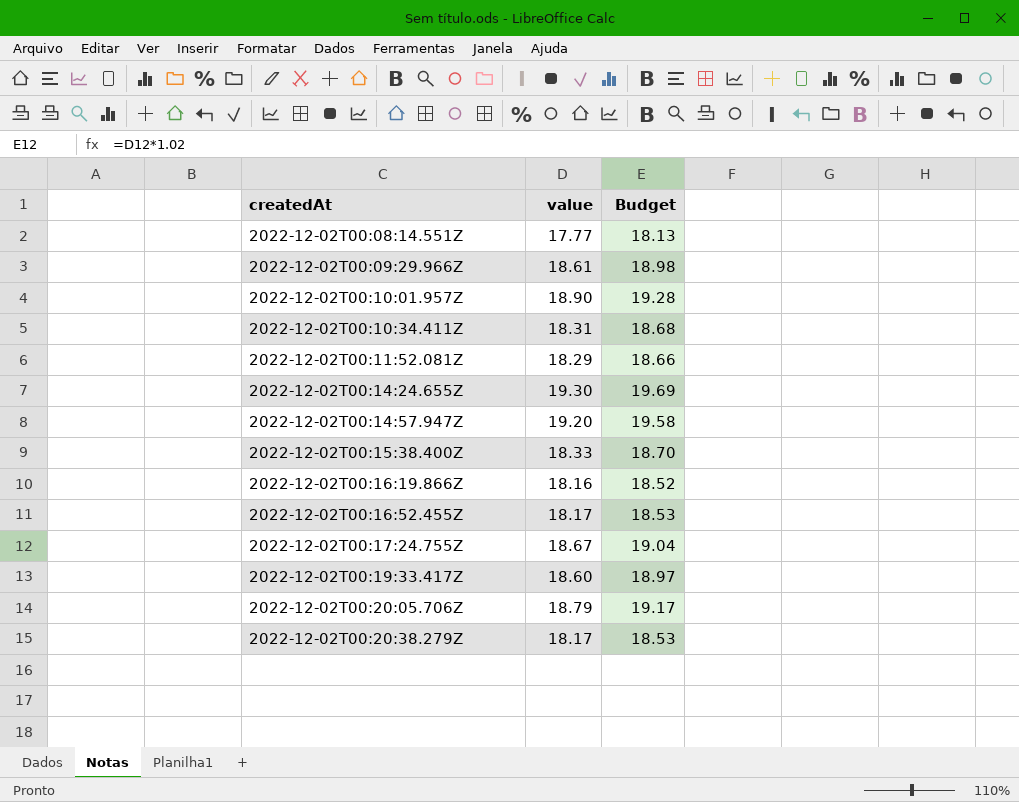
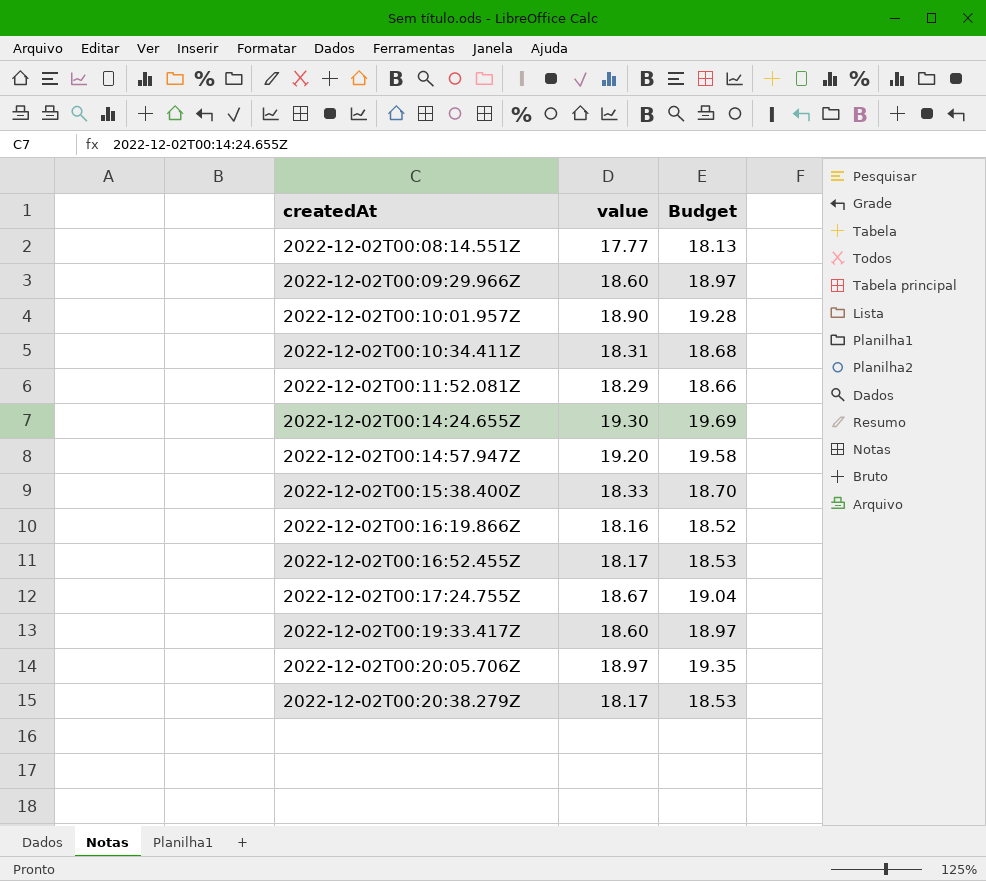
2022-12-02T00:09:29.966Z | value: 18.61 -> 18.60
2022-12-02T00:09:29.966Z | Budget: 18.98 -> 18.97
2022-12-02T00:20:05.706Z | value: 18.79 -> 18.97
2022-12-02T00:20:05.706Z | Budget: 19.17 -> 19.35

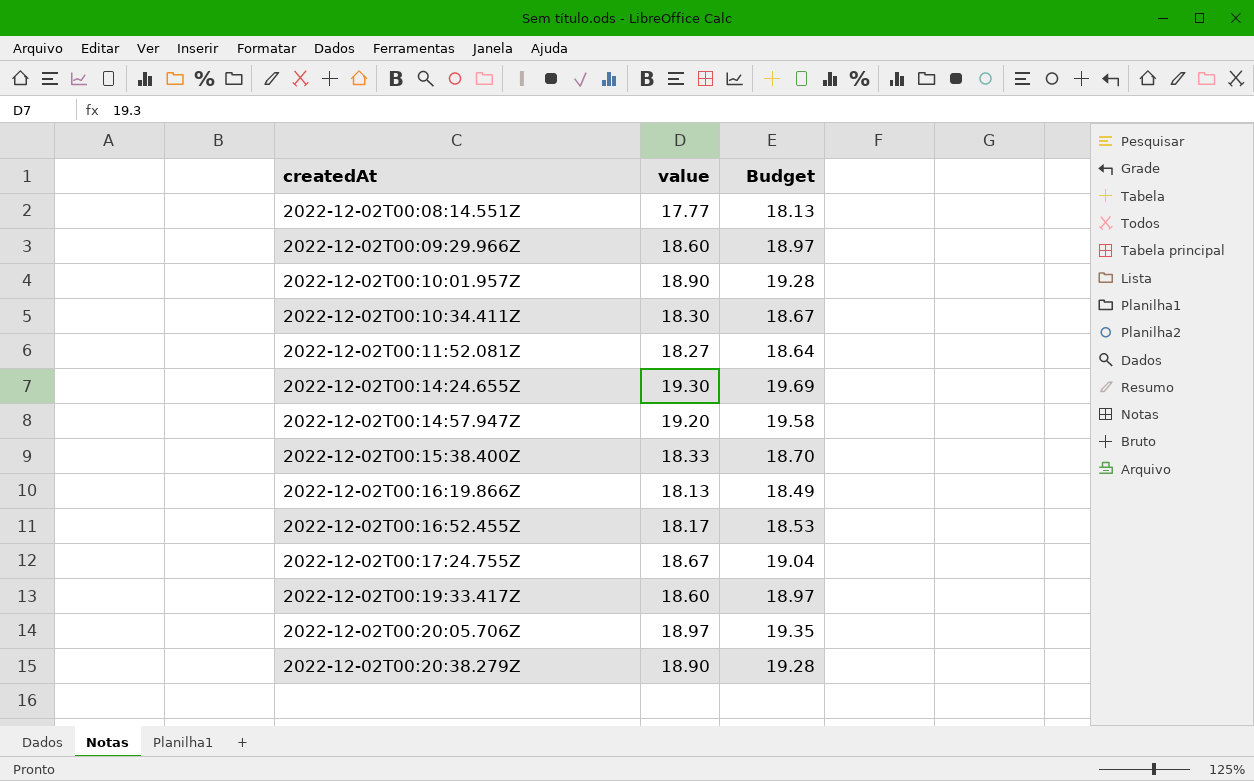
2022-12-02T00:10:34.411Z | value: 18.31 -> 18.30
2022-12-02T00:10:34.411Z | Budget: 18.68 -> 18.67
2022-12-02T00:11:52.081Z | value: 18.29 -> 18.27
2022-12-02T00:11:52.081Z | Budget: 18.66 -> 18.64
2022-12-02T00:16:19.866Z | value: 18.16 -> 18.13
2022-12-02T00:16:19.866Z | Budget: 18.52 -> 18.49
2022-12-02T00:20:38.279Z | value: 18.17 -> 18.90
2022-12-02T00:20:38.279Z | Budget: 18.53 -> 19.28

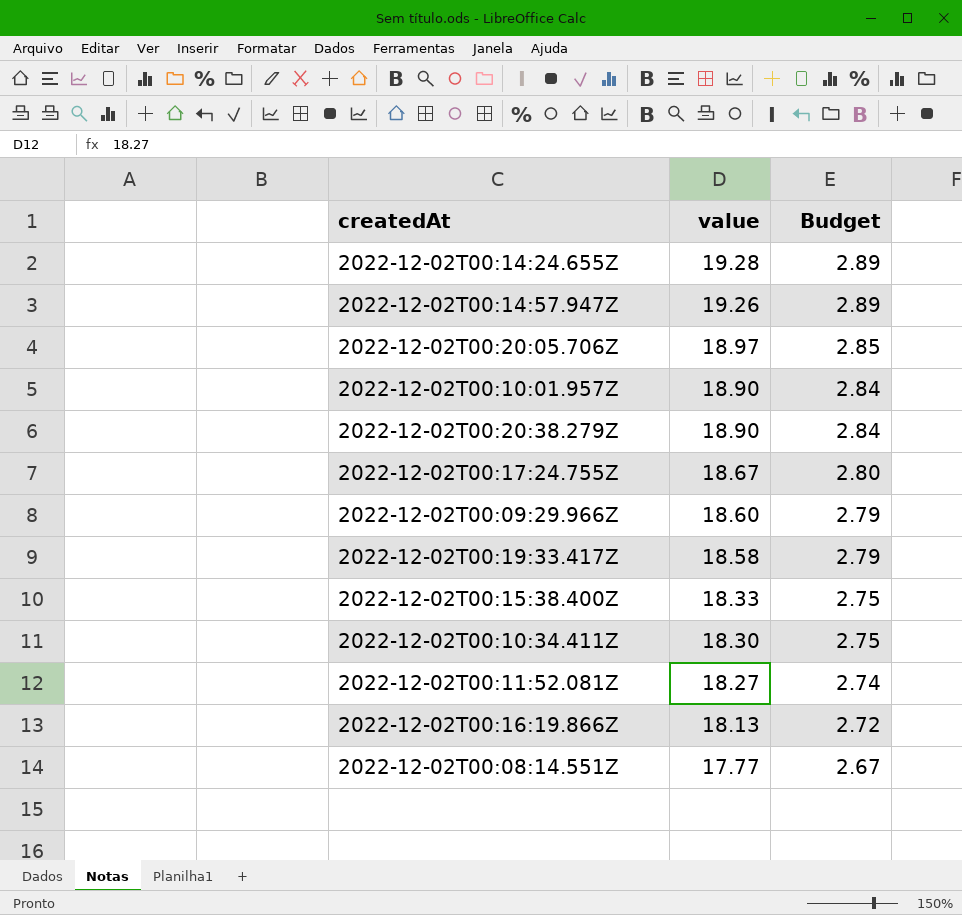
row order: createdAt ascending -> value descending
column Budget | formula: [value] * 1.02 -> [value] * 0.15
row 2022-12-02T00:16:52.455Z: 18.17 | 18.53 -> none
2022-12-02T00:14:24.655Z | value: 19.30 -> 19.28
2022-12-02T00:14:57.947Z | value: 19.20 -> 19.26
2022-12-02T00:19:33.417Z | value: 18.60 -> 18.58

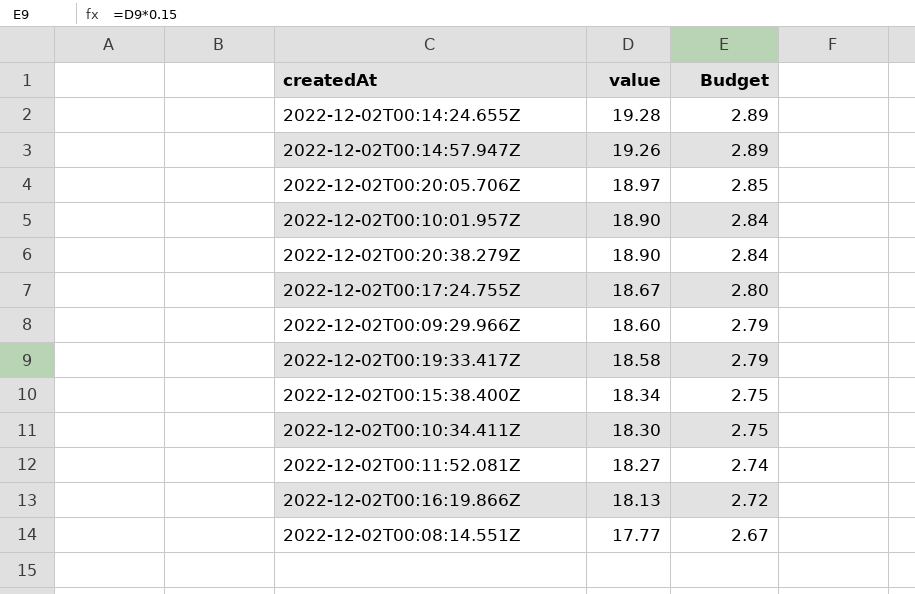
2022-12-02T00:15:38.400Z | value: 18.33 -> 18.34

